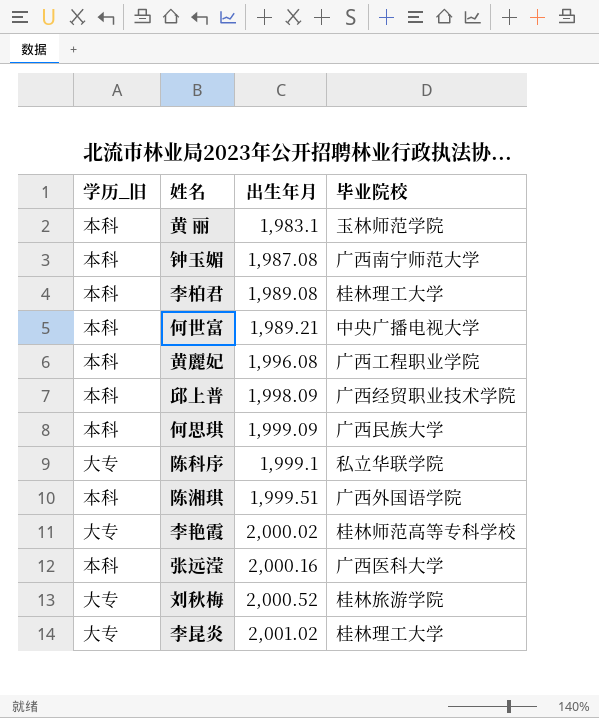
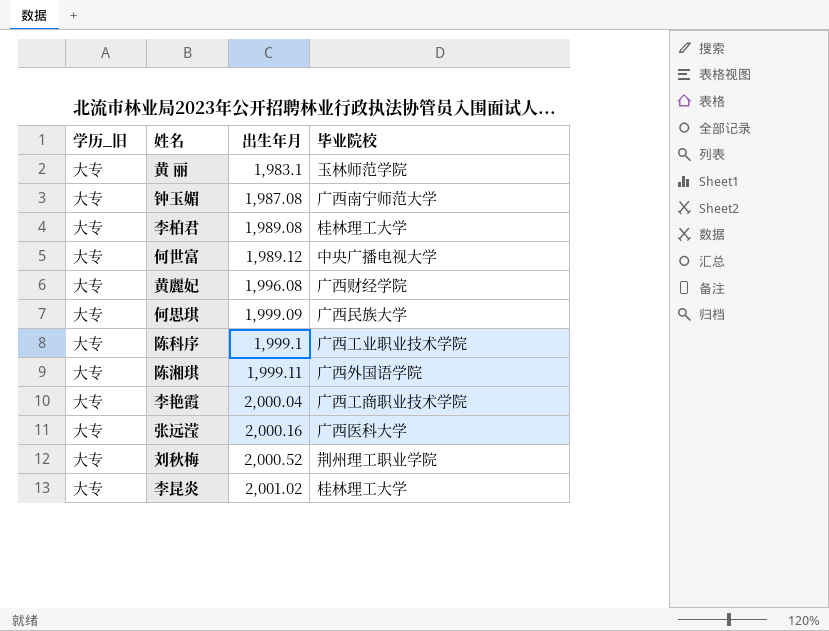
row 邱上普: 本科 | 1,998.09 | 广西经贸职业技术学院 -> none
黄 丽 | 学历_旧: 本科 -> 大专
钟玉媚 | 学历_旧: 本科 -> 大专
李柏君 | 学历_旧: 本科 -> 大专
何世富 | 学历_旧: 本科 -> 大专
何世富 | 出生年月: 1,989.21 -> 1,989.12
黄麗妃 | 学历_旧: 本科 -> 大专
黄麗妃 | 毕业院校: 广西工程职业学院 -> 广西财经学院
何思琪 | 学历_旧: 本科 -> 大专
陈科序 | 毕业院校: 私立华联学院 -> 广西工业职业技术学院
陈湘琪 | 学历_旧: 本科 -> 大专
陈湘琪 | 出生年月: 1,999.51 -> 1,999.11
李艳霞 | 出生年月: 2,000.02 -> 2,000.04
李艳霞 | 毕业院校: 桂林师范高等专科学校 -> 广西工商职业技术学院
张远滢 | 学历_旧: 本科 -> 大专
刘秋梅 | 毕业院校: 桂林旅游学院 -> 荆州理工职业学院

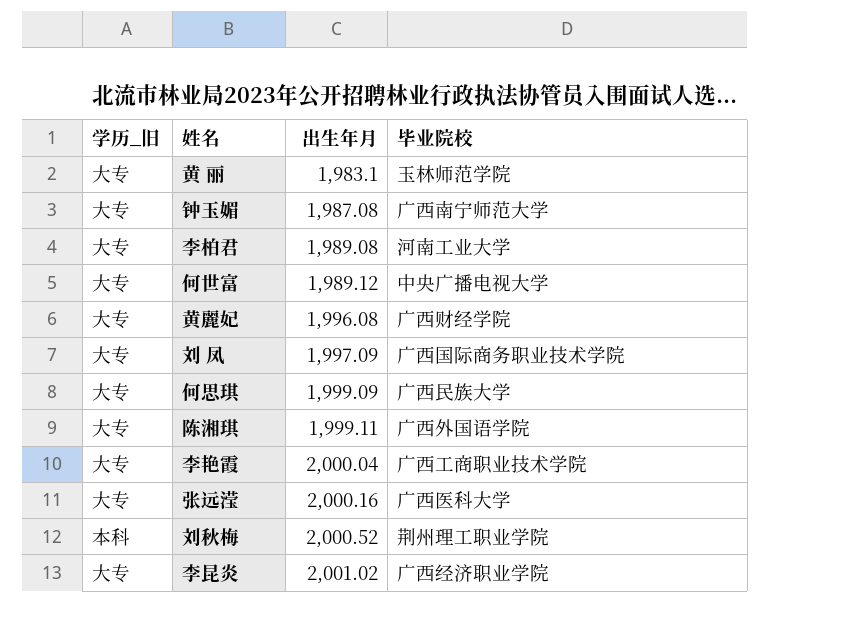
row 陈科序: 大专 | 1,999.1 | 广西工业职业技术学院 -> none
李柏君 | 毕业院校: 桂林理工大学 -> 河南工业大学
row 刘 凤: none -> 大专 | 1,997.09 | 广西国际商务职业技术学院
刘秋梅 | 学历_旧: 大专 -> 本科
李昆炎 | 毕业院校: 桂林理工大学 -> 广西经济职业学院

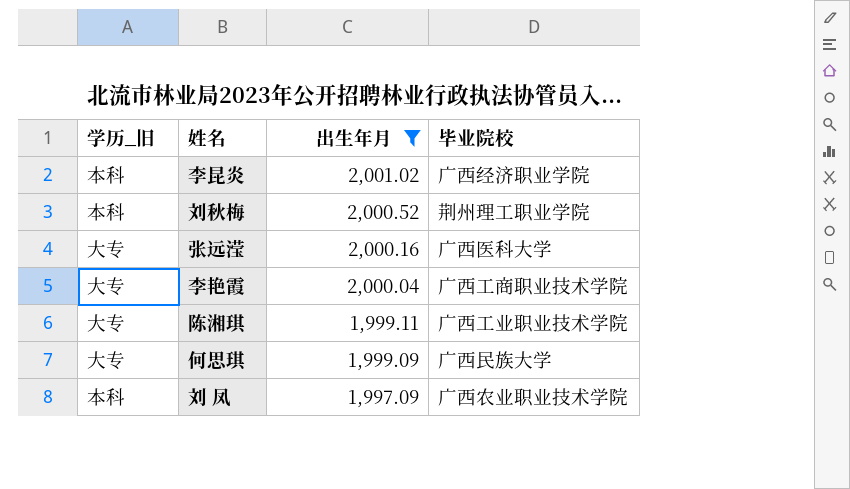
filter: none -> 出生年月 >= 1,997.09
row order: 出生年月 ascending -> 出生年月 descending
李昆炎 | 学历_旧: 大专 -> 本科
陈湘琪 | 毕业院校: 广西外国语学院 -> 广西工业职业技术学院
刘 凤 | 学历_旧: 大专 -> 本科
刘 凤 | 毕业院校: 广西国际商务职业技术学院 -> 广西农业职业技术学院

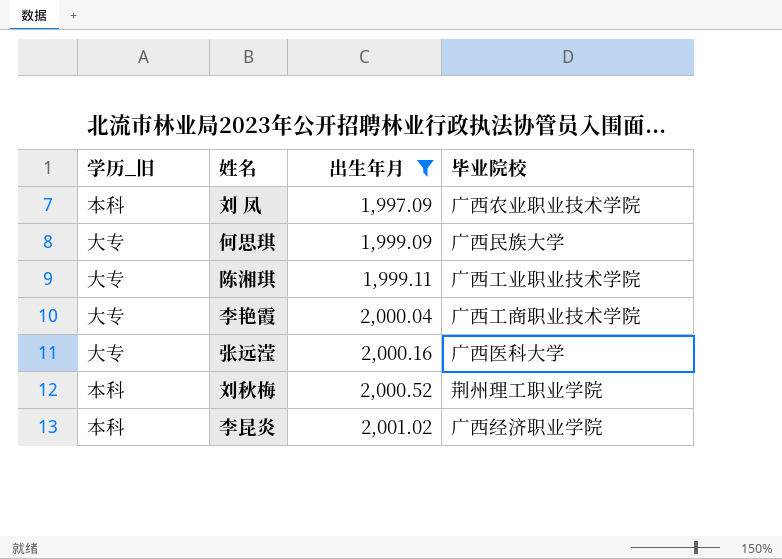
row order: 出生年月 descending -> 出生年月 ascending

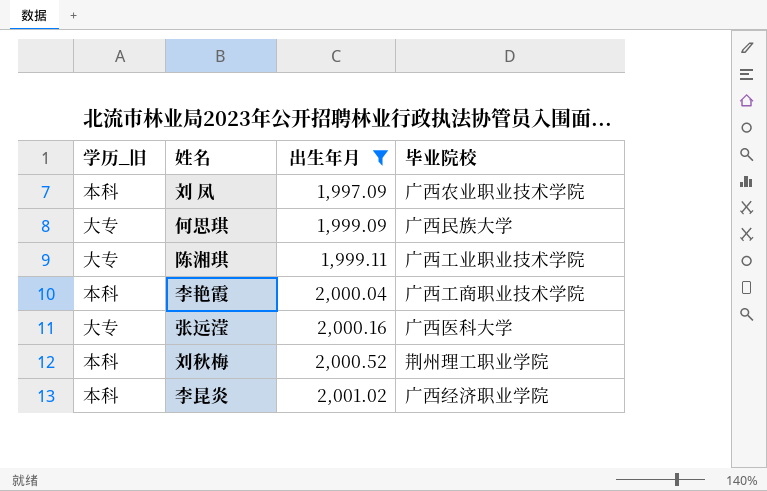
李艳霞 | 学历_旧: 大专 -> 本科

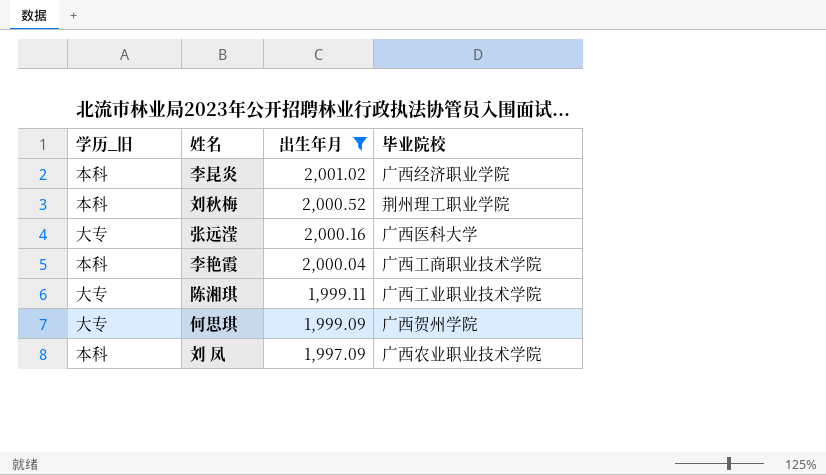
row order: 出生年月 ascending -> 出生年月 descending
何思琪 | 毕业院校: 广西民族大学 -> 广西贺州学院

